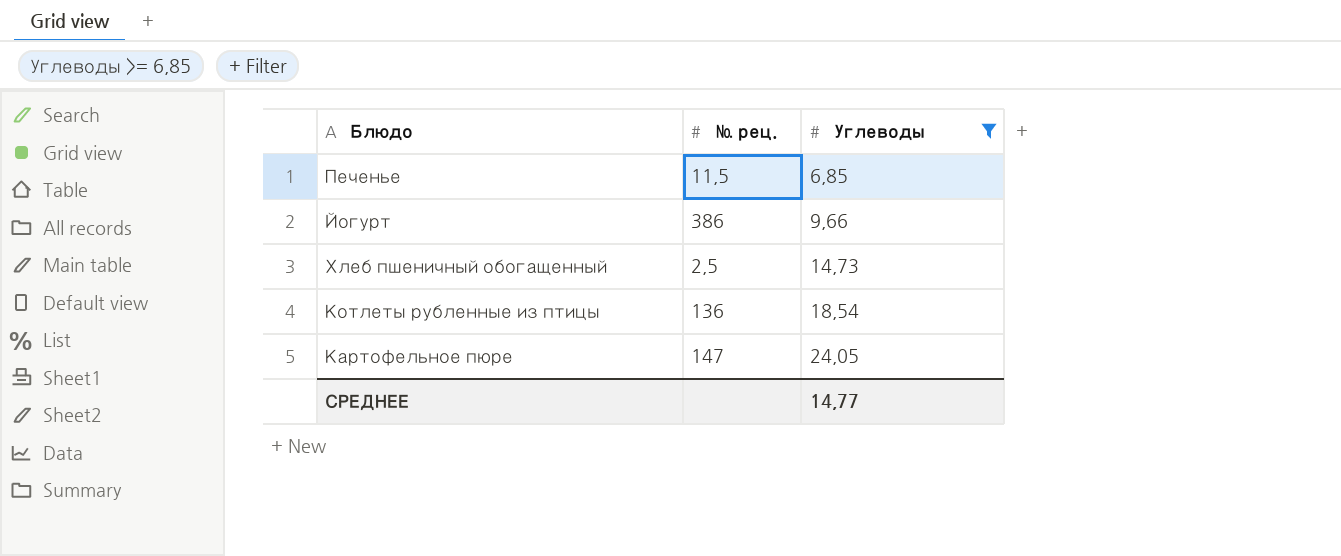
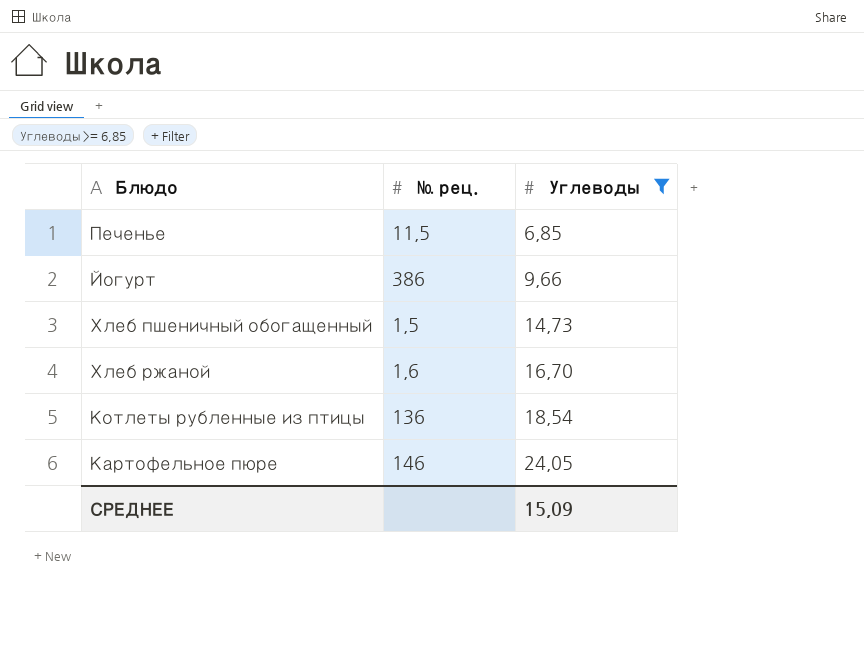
Хлеб пшеничный обогащенный | № рец.: 2,5 -> 1,5
row Хлеб ржаной: none -> 1,6 | 16,70
Картофельное пюре | № рец.: 147 -> 146
СРЕДНЕЕ | Углеводы: 14,77 -> 15,09

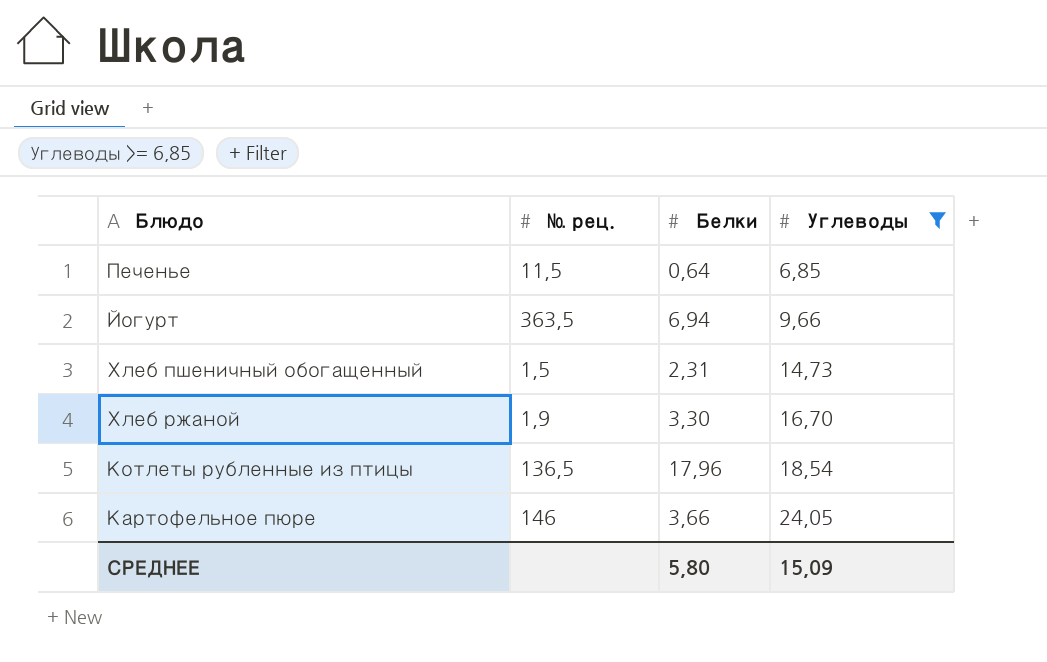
column Белки | position: none -> 3
Йогурт | № рец.: 386 -> 363,5
Хлеб ржаной | № рец.: 1,6 -> 1,9
Котлеты рубленные из птицы | № рец.: 136 -> 136,5

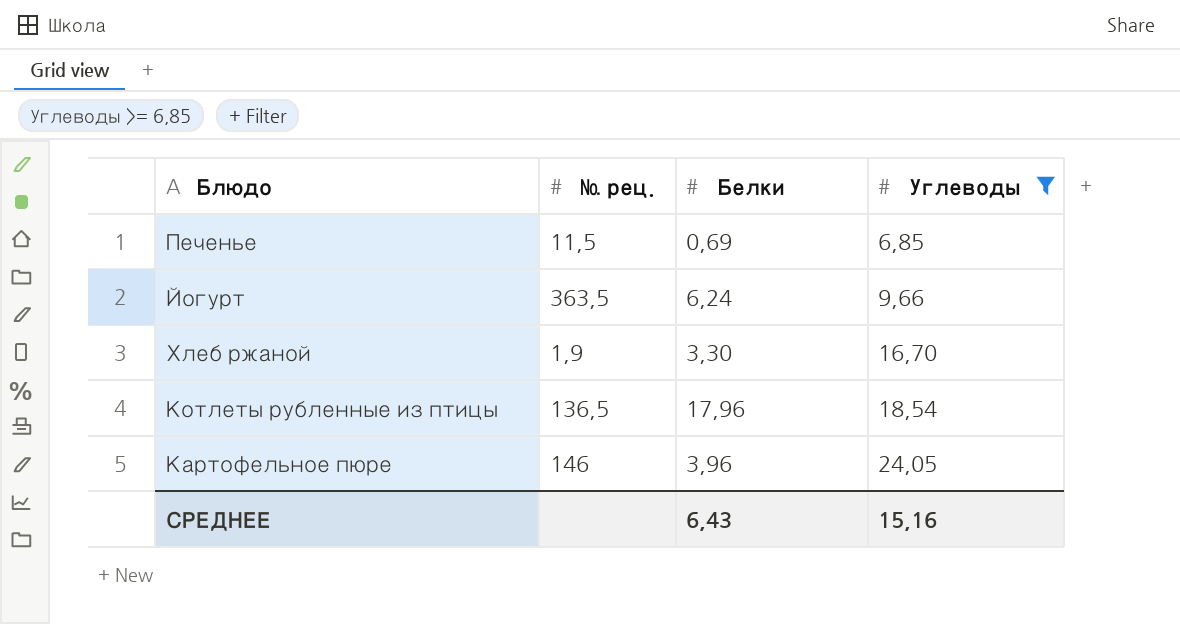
row Хлеб пшеничный обогащенный: 1,5 | 2,31 | 14,73 -> none
Печенье | Белки: 0,64 -> 0,69
Йогурт | Белки: 6,94 -> 6,24
Картофельное пюре | Белки: 3,66 -> 3,96
СРЕДНЕЕ | Белки: 5,80 -> 6,43
СРЕДНЕЕ | Углеводы: 15,09 -> 15,16

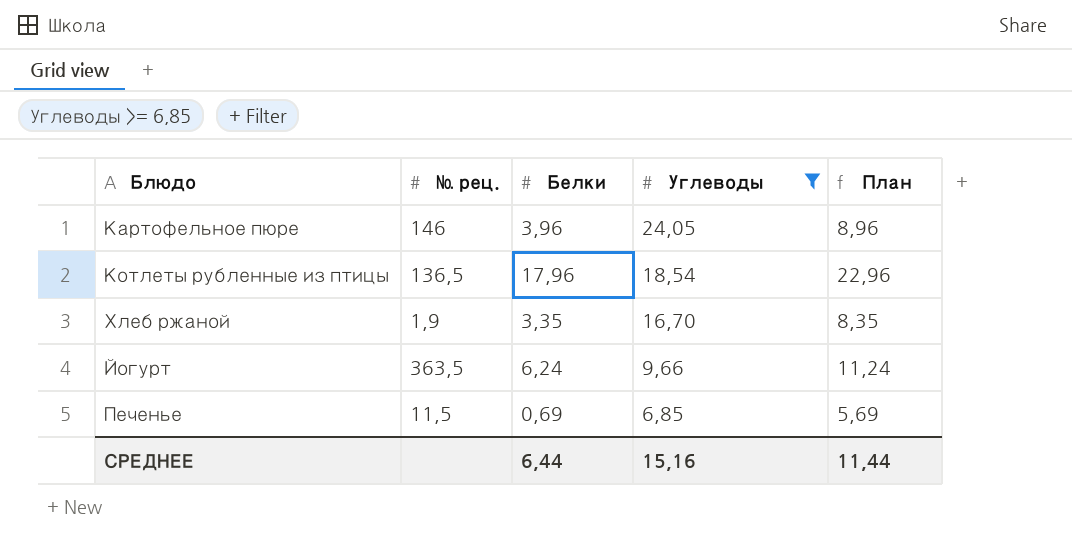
row order: Углеводы ascending -> Углеводы descending
column План | formula: none -> [Белки] + 5
Хлеб ржаной | Белки: 3,30 -> 3,35
СРЕДНЕЕ | Белки: 6,43 -> 6,44

